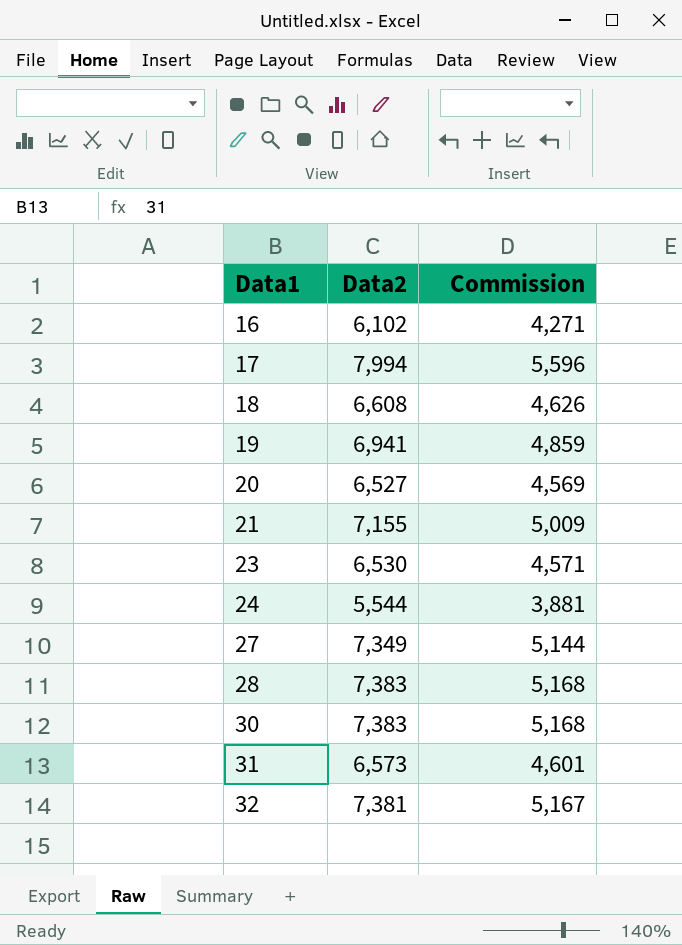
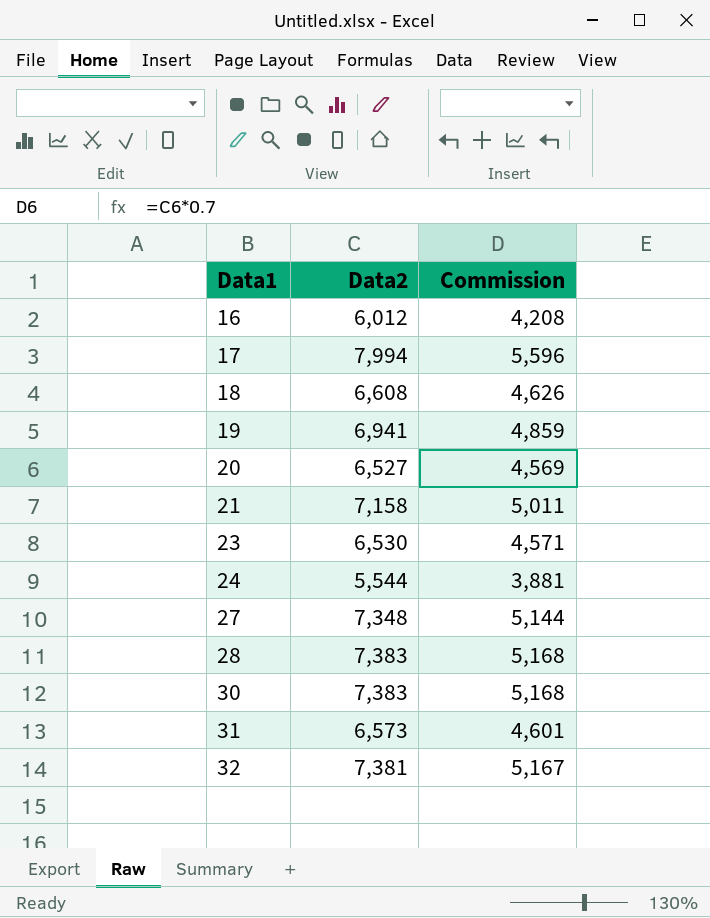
16 | Data2: 6,102 -> 6,012
16 | Commission: 4,271 -> 4,208
21 | Data2: 7,155 -> 7,158
21 | Commission: 5,009 -> 5,011
27 | Data2: 7,349 -> 7,348

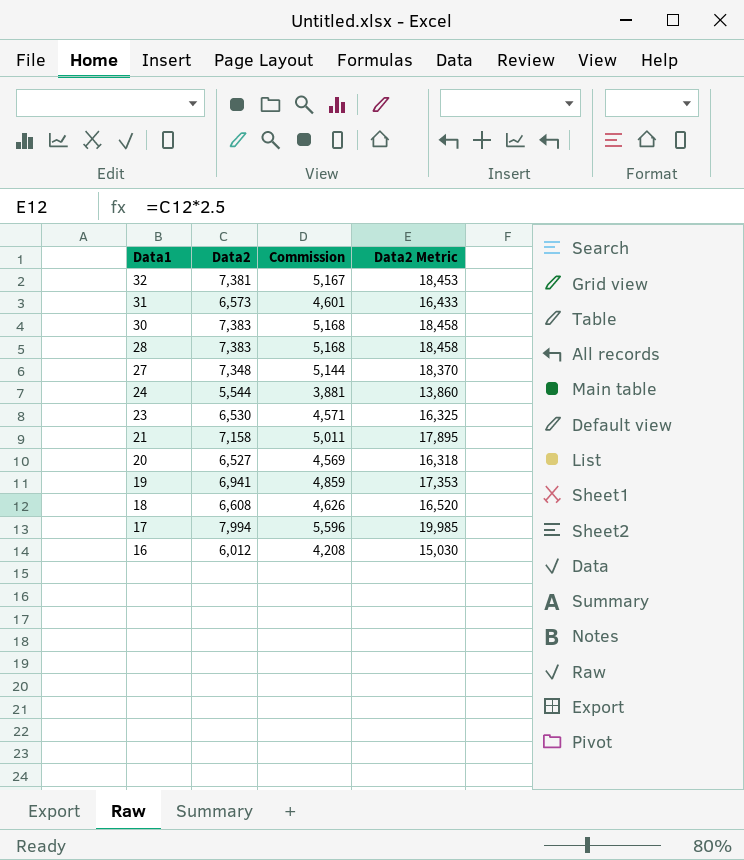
row order: Data1 ascending -> Data1 descending
column Data2 Metric | formula: none -> [Data2] * 2.5

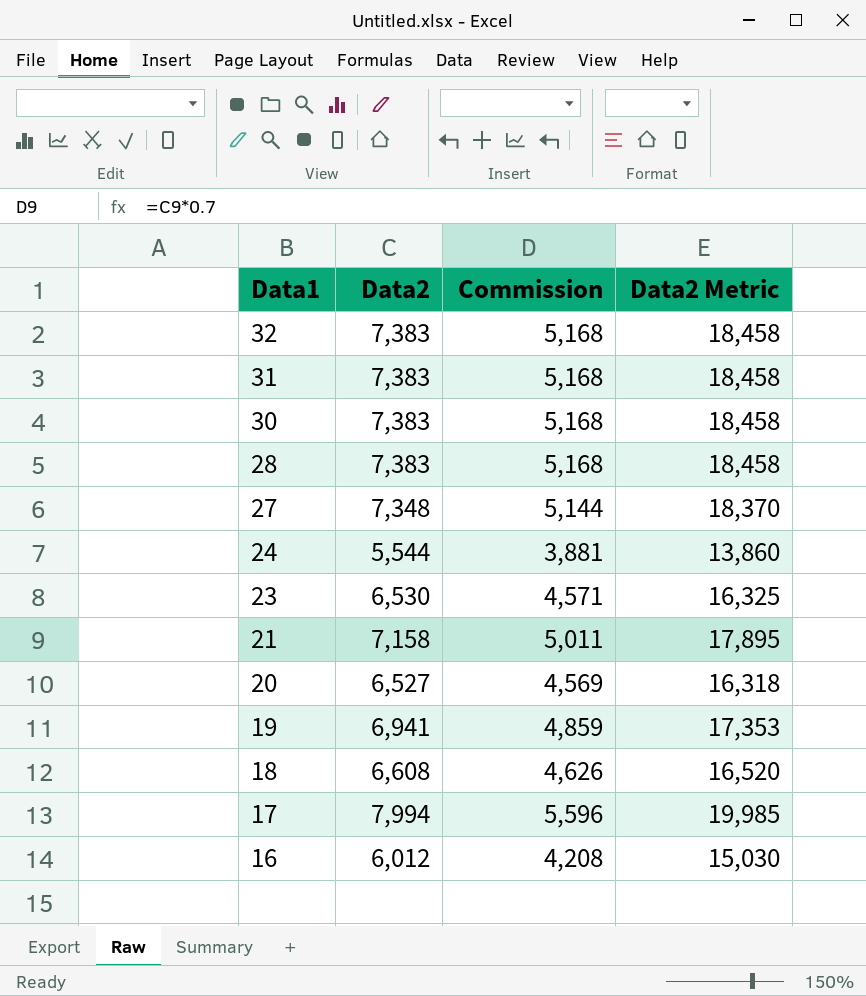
32 | Data2: 7,381 -> 7,383
32 | Commission: 5,167 -> 5,168
32 | Data2 Metric: 18,453 -> 18,458
31 | Data2: 6,573 -> 7,383
31 | Commission: 4,601 -> 5,168
31 | Data2 Metric: 16,433 -> 18,458

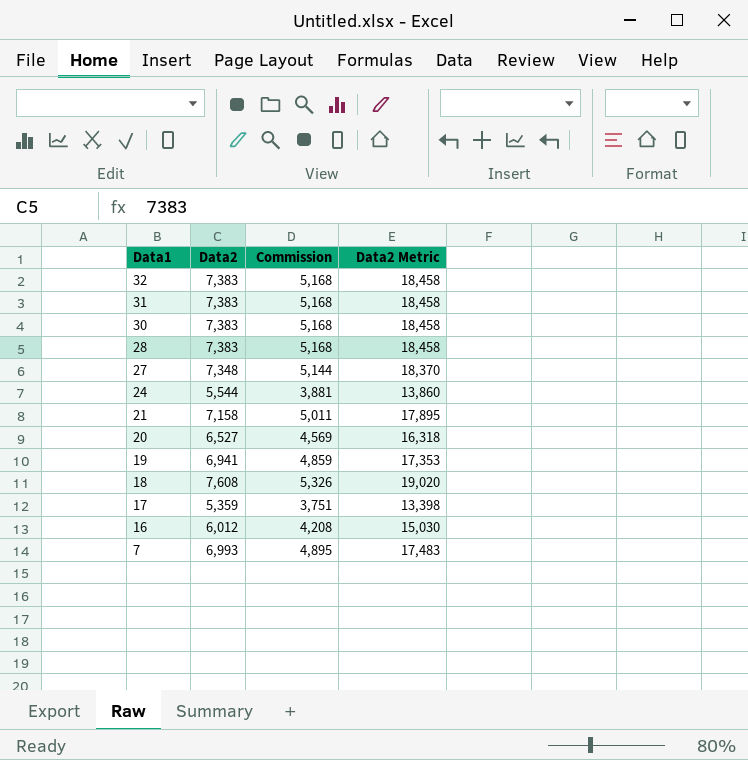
row 23: 6,530 | 4,571 | 16,325 -> none
18 | Data2: 6,608 -> 7,608
18 | Commission: 4,626 -> 5,326
18 | Data2 Metric: 16,520 -> 19,020
17 | Data2: 7,994 -> 5,359
17 | Commission: 5,596 -> 3,751
17 | Data2 Metric: 19,985 -> 13,398
row 7: none -> 6,993 | 4,895 | 17,483

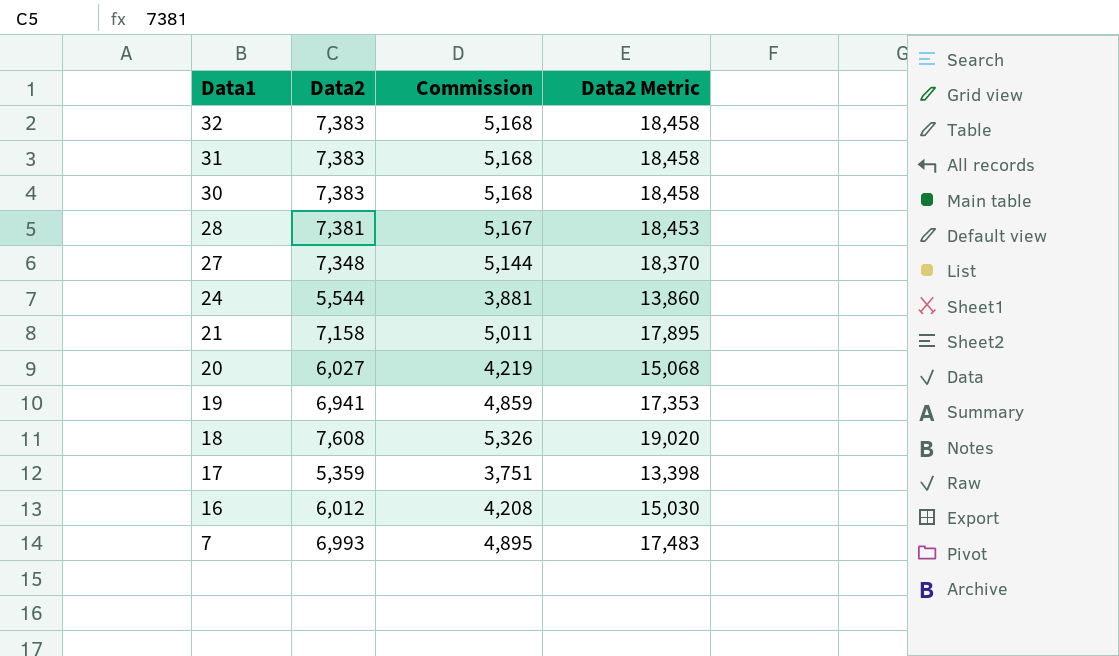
28 | Data2: 7,383 -> 7,381
28 | Commission: 5,168 -> 5,167
28 | Data2 Metric: 18,458 -> 18,453
20 | Data2: 6,527 -> 6,027
20 | Commission: 4,569 -> 4,219
20 | Data2 Metric: 16,318 -> 15,068

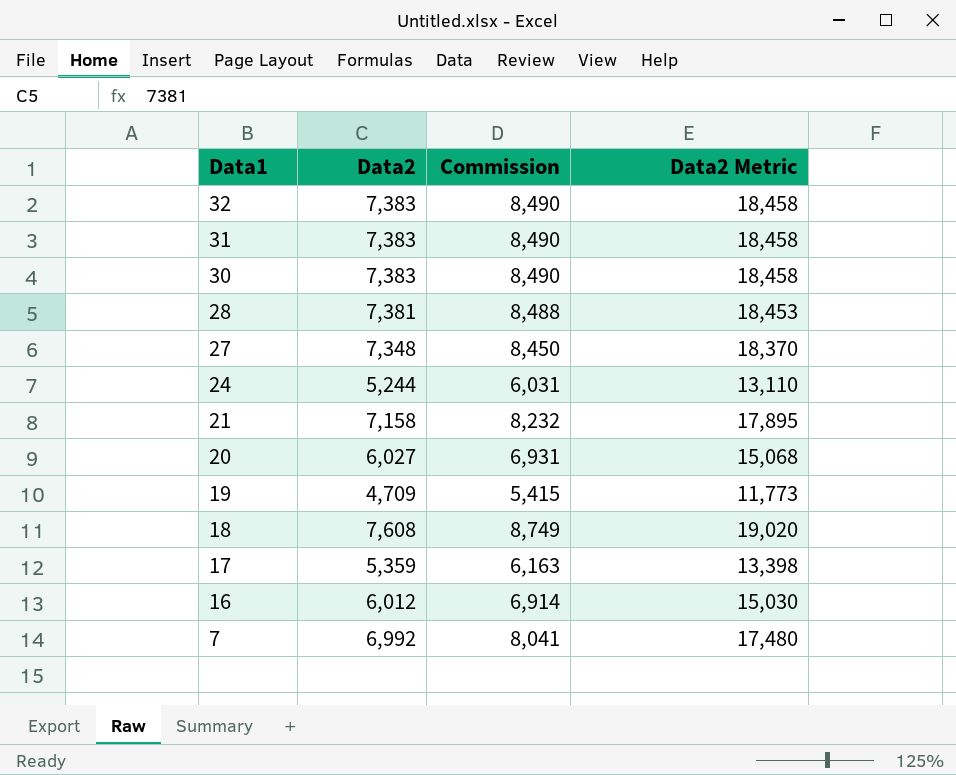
column Commission | formula: [Data2] * 0.7 -> [Data2] * 1.15
24 | Data2: 5,544 -> 5,244
24 | Data2 Metric: 13,860 -> 13,110
19 | Data2: 6,941 -> 4,709
19 | Data2 Metric: 17,353 -> 11,773
7 | Data2: 6,993 -> 6,992
7 | Data2 Metric: 17,483 -> 17,480

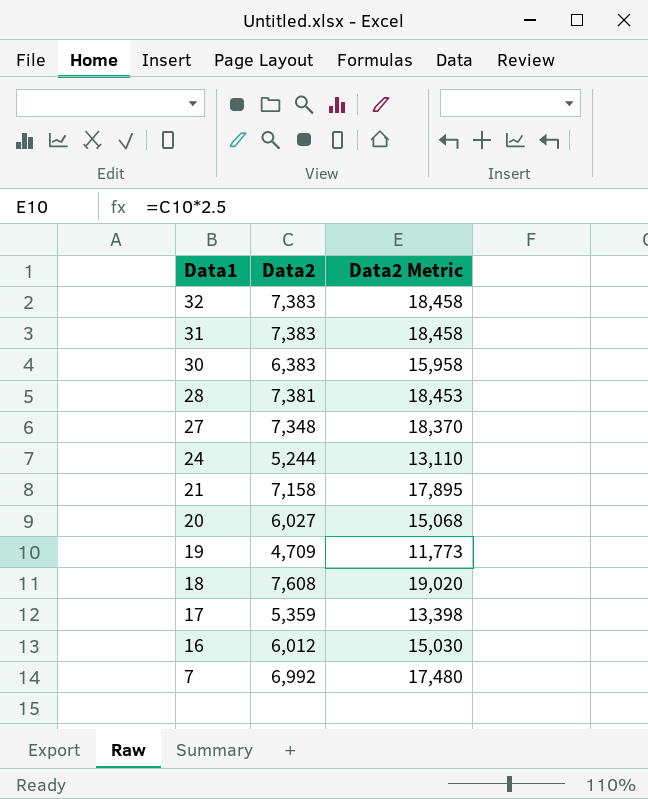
column Commission | formula: [Data2] * 1.15 -> none
30 | Data2: 7,383 -> 6,383
30 | Data2 Metric: 18,458 -> 15,958

